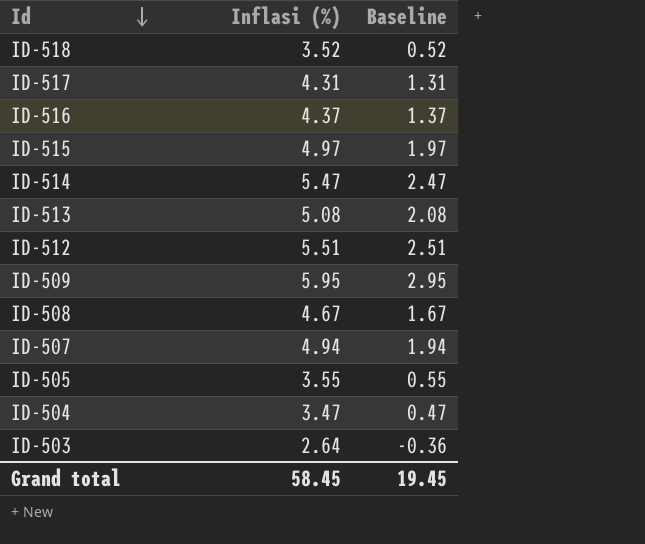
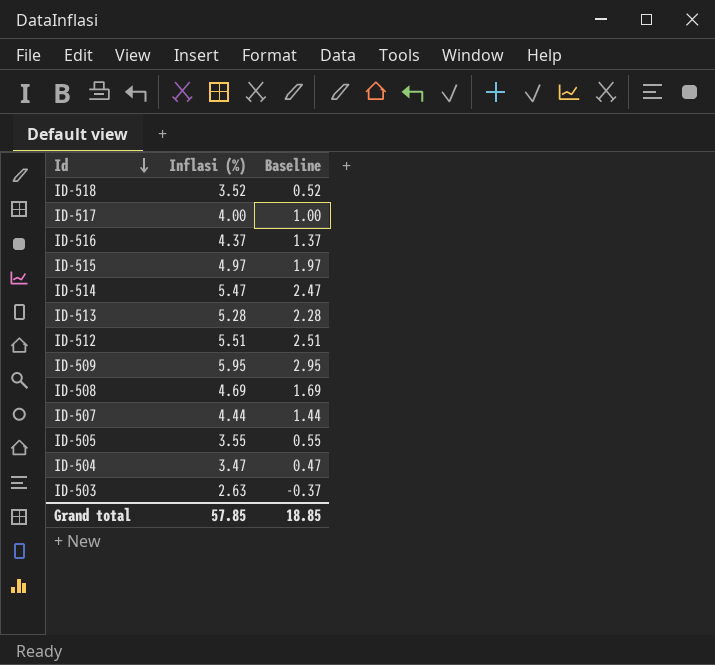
ID-517 | Inflasi (%): 4.31 -> 4.00
ID-517 | Baseline: 1.31 -> 1.00
ID-513 | Inflasi (%): 5.08 -> 5.28
ID-513 | Baseline: 2.08 -> 2.28
ID-508 | Inflasi (%): 4.67 -> 4.69
ID-508 | Baseline: 1.67 -> 1.69
ID-507 | Inflasi (%): 4.94 -> 4.44
ID-507 | Baseline: 1.94 -> 1.44
ID-503 | Inflasi (%): 2.64 -> 2.63
ID-503 | Baseline: -0.36 -> -0.37
Grand total | Inflasi (%): 58.45 -> 57.85
Grand total | Baseline: 19.45 -> 18.85

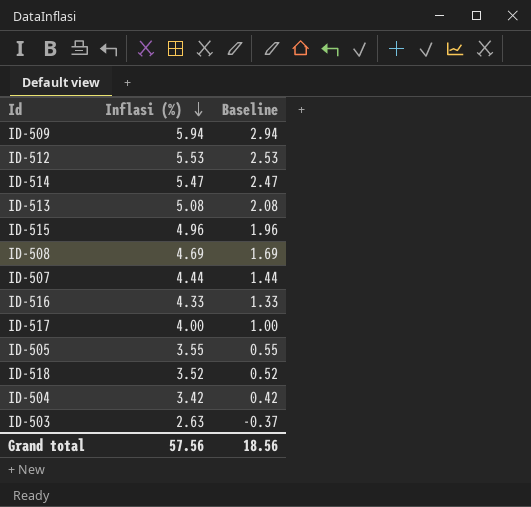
row order: Id descending -> Inflasi (%) descending
ID-509 | Inflasi (%): 5.95 -> 5.94
ID-509 | Baseline: 2.95 -> 2.94
ID-512 | Inflasi (%): 5.51 -> 5.53
ID-512 | Baseline: 2.51 -> 2.53
ID-513 | Inflasi (%): 5.28 -> 5.08
ID-513 | Baseline: 2.28 -> 2.08
ID-515 | Inflasi (%): 4.97 -> 4.96
ID-515 | Baseline: 1.97 -> 1.96
ID-516 | Inflasi (%): 4.37 -> 4.33
ID-516 | Baseline: 1.37 -> 1.33
ID-504 | Inflasi (%): 3.47 -> 3.42
ID-504 | Baseline: 0.47 -> 0.42
Grand total | Inflasi (%): 57.85 -> 57.56
Grand total | Baseline: 18.85 -> 18.56

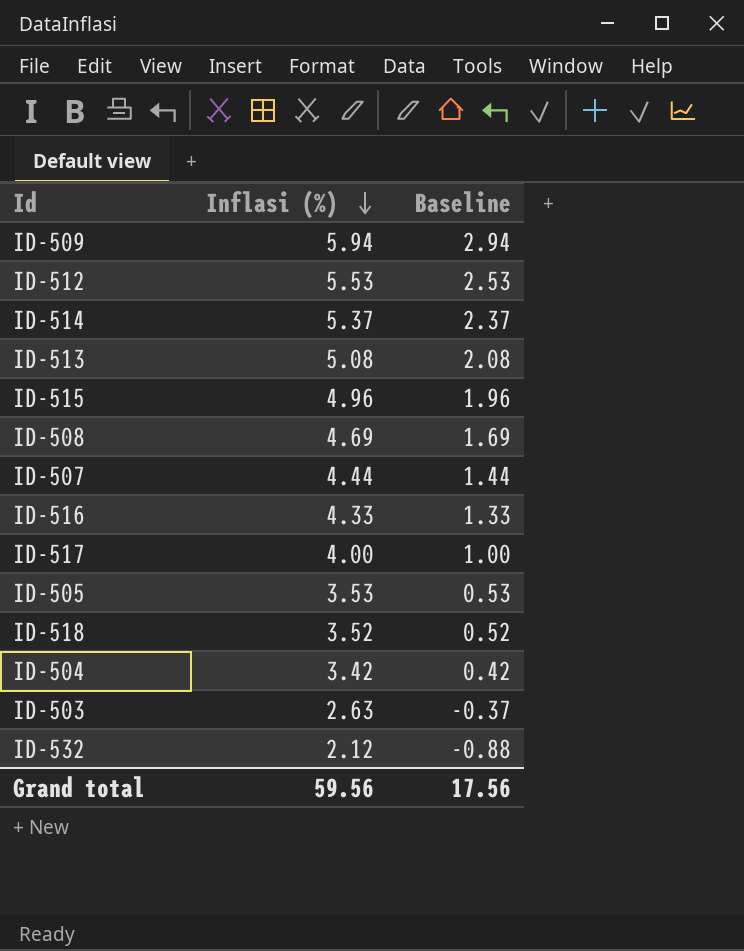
ID-514 | Inflasi (%): 5.47 -> 5.37
ID-514 | Baseline: 2.47 -> 2.37
ID-505 | Inflasi (%): 3.55 -> 3.53
ID-505 | Baseline: 0.55 -> 0.53
row ID-532: none -> 2.12 | -0.88
Grand total | Inflasi (%): 57.56 -> 59.56
Grand total | Baseline: 18.56 -> 17.56

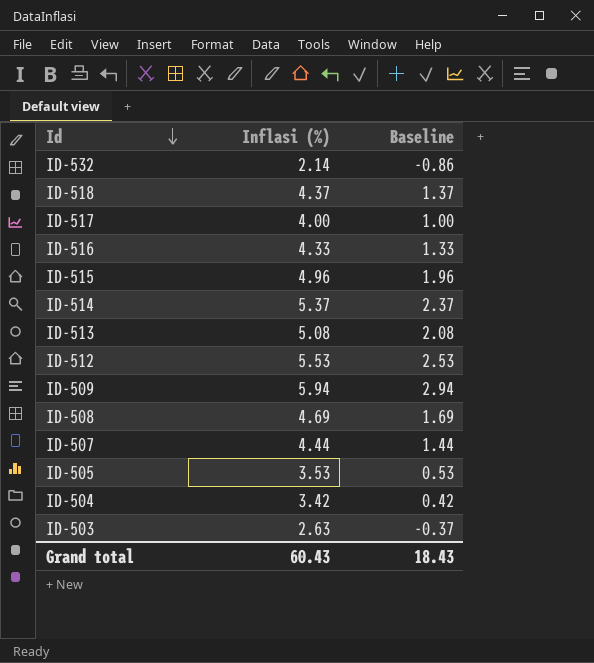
row order: Inflasi (%) descending -> Id descending
ID-532 | Inflasi (%): 2.12 -> 2.14
ID-532 | Baseline: -0.88 -> -0.86
ID-518 | Inflasi (%): 3.52 -> 4.37
ID-518 | Baseline: 0.52 -> 1.37
Grand total | Inflasi (%): 59.56 -> 60.43
Grand total | Baseline: 17.56 -> 18.43

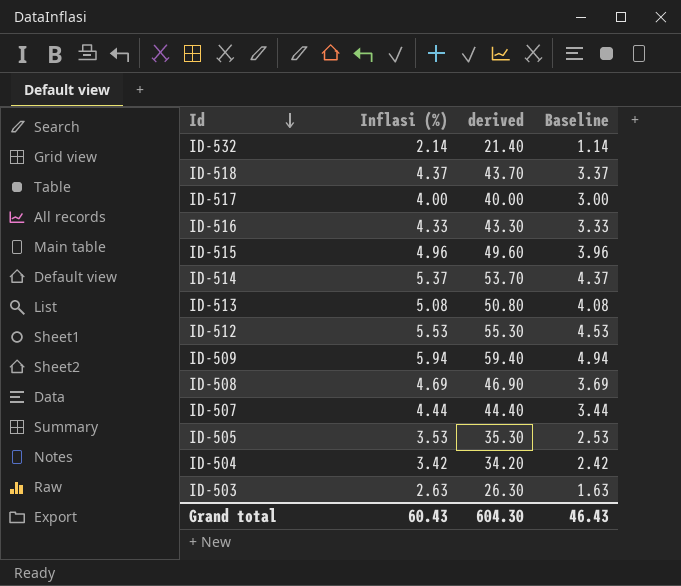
column derived | formula: none -> [Inflasi (%)] * 10
column Baseline | formula: [Inflasi (%)] - 3 -> [Inflasi (%)] - 1
Grand total | Baseline: 18.43 -> 46.43

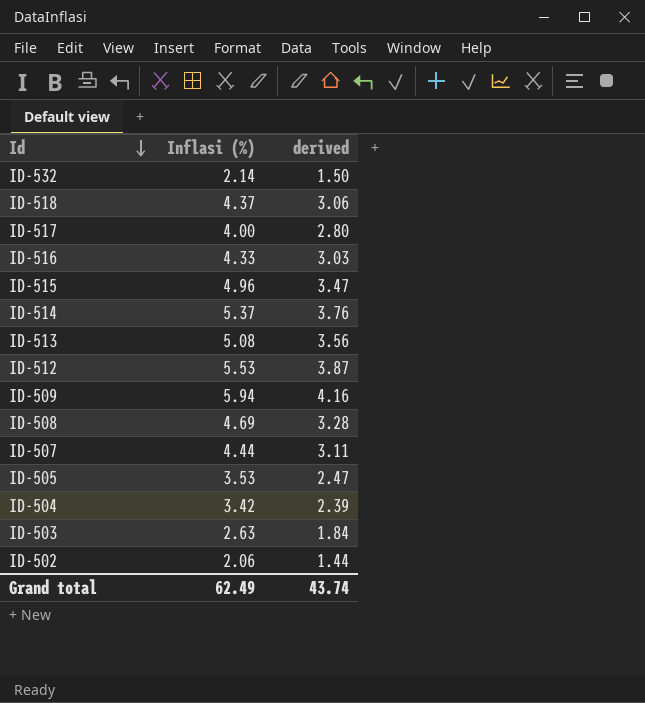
column Baseline | formula: [Inflasi (%)] - 1 -> none
column derived | formula: [Inflasi (%)] * 10 -> [Inflasi (%)] * 0.7
row ID-502: none -> 2.06 | 1.44
Grand total | Inflasi (%): 60.43 -> 62.49
Grand total | derived: 604.30 -> 43.74

